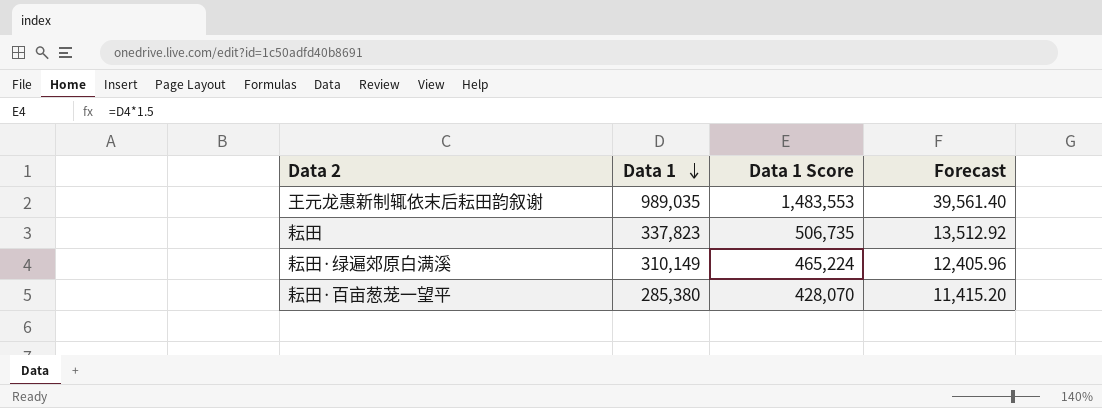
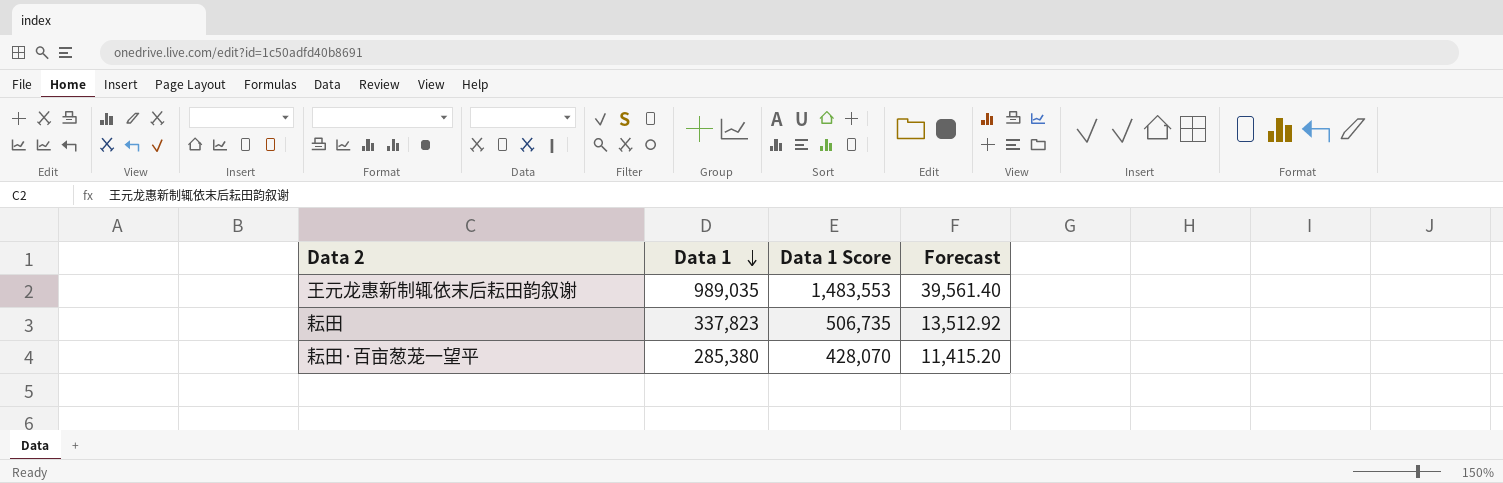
row 耘田·绿遍郊原白满溪: 310,149 | 465,224 | 12,405.96 -> none

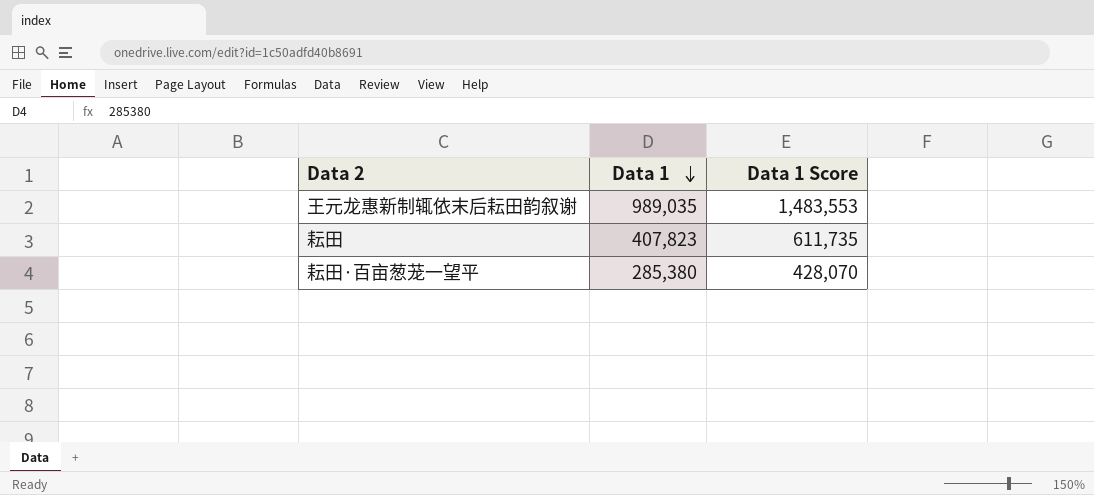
column Forecast | formula: [Data 1] * 0.04 -> none
耘田 | Data 1: 337,823 -> 407,823
耘田 | Data 1 Score: 506,735 -> 611,735

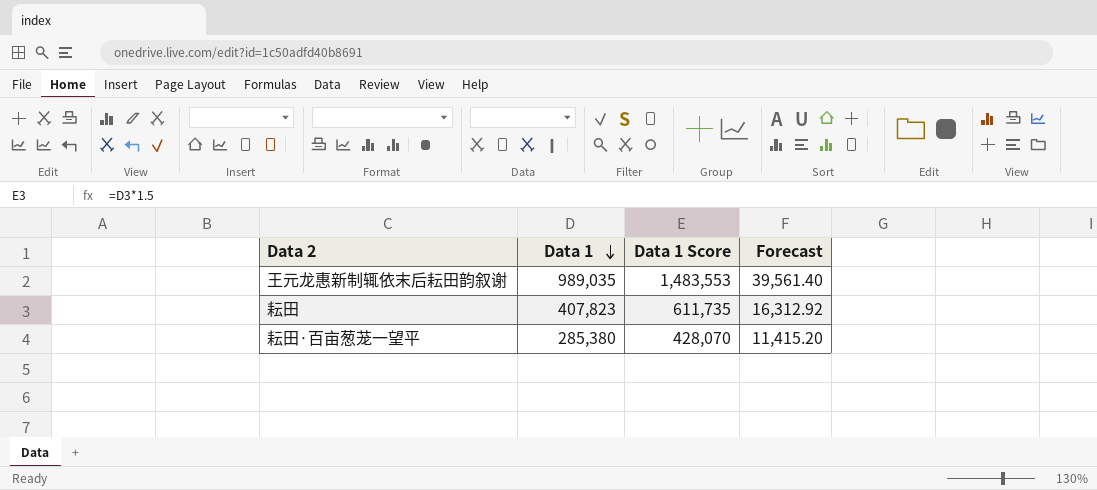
column Forecast | formula: none -> [Data 1] * 0.04

